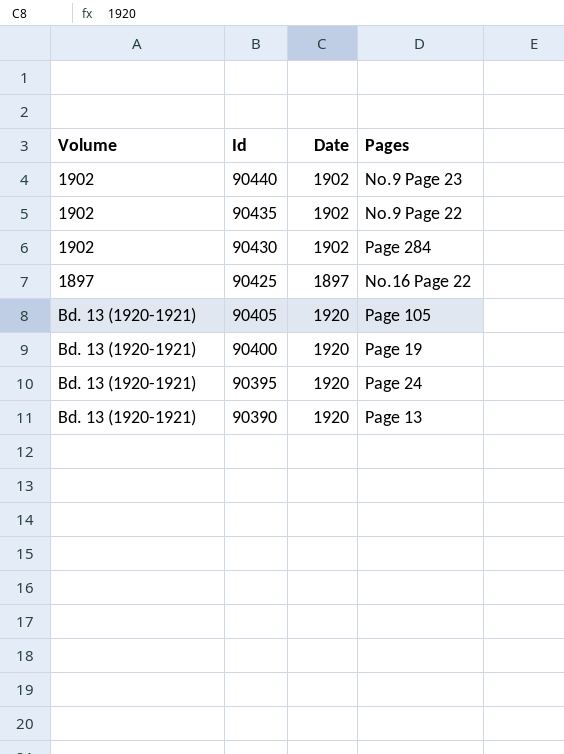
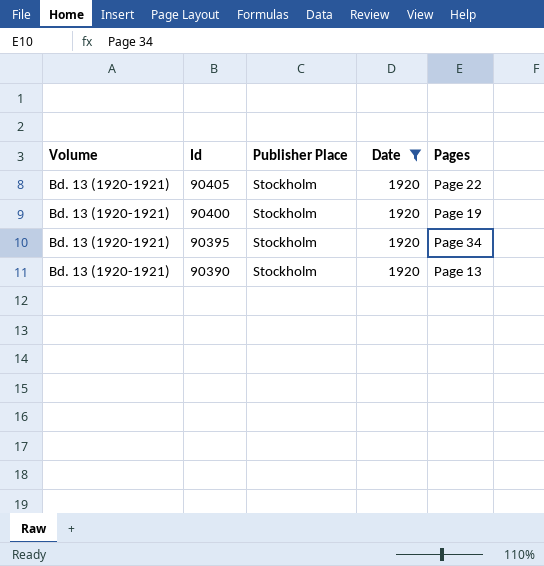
filter: none -> Date = 1920
column Publisher Place | position: none -> 3
90405 | Pages: Page 105 -> Page 22
90395 | Pages: Page 24 -> Page 34

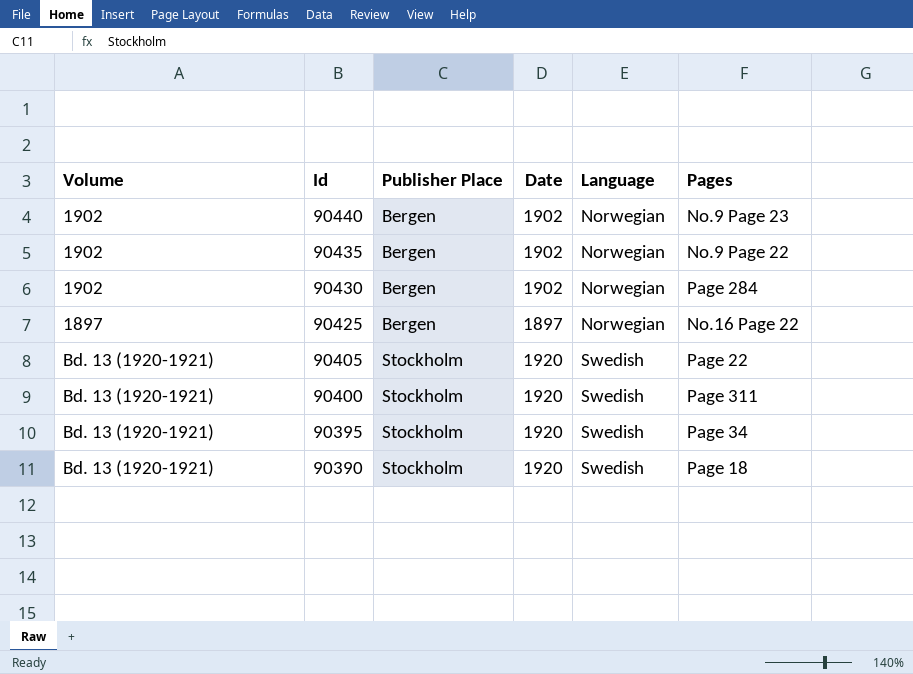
filter: Date = 1920 -> none
column Language | position: none -> 5
90400 | Pages: Page 19 -> Page 311
90390 | Pages: Page 13 -> Page 18

